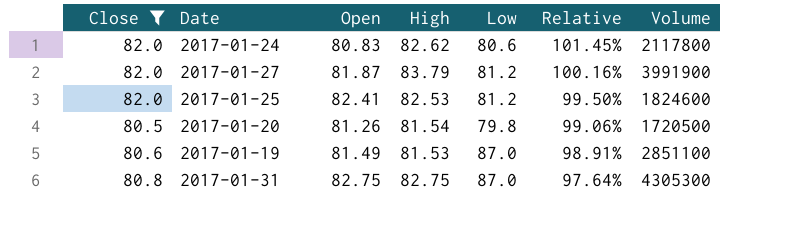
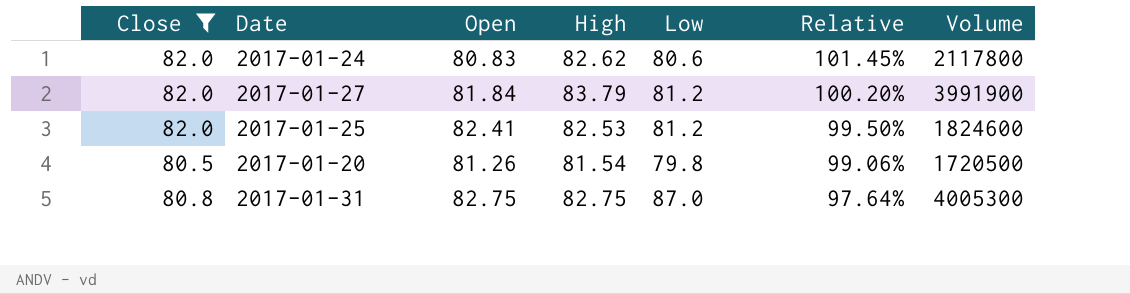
row 2017-01-19: 80.6 | 81.49 | 81.53 | 87.0 | 98.91% | 2851100 -> none
2017-01-27 | Open: 81.87 -> 81.84
2017-01-27 | Relative: 100.16% -> 100.20%
2017-01-31 | Volume: 4305300 -> 4005300

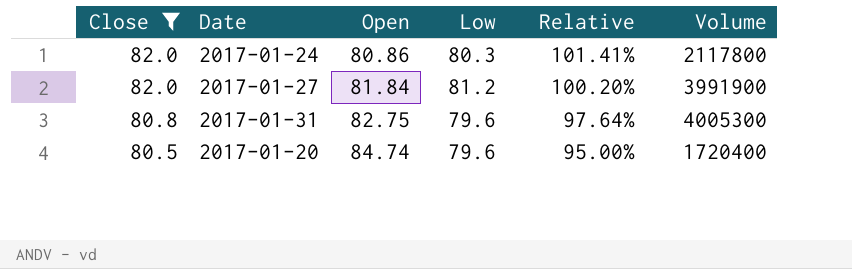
row order: Relative descending -> Close descending
column High | position: 4 -> none
row 2017-01-25: 82.0 | 82.41 | 82.53 | 81.2 | 99.50% | 1824600 -> none
2017-01-24 | Open: 80.83 -> 80.86
2017-01-24 | Low: 80.6 -> 80.3
2017-01-24 | Relative: 101.45% -> 101.41%
2017-01-31 | Low: 87.0 -> 79.6
2017-01-20 | Open: 81.26 -> 84.74
2017-01-20 | Low: 79.8 -> 79.6
2017-01-20 | Relative: 99.06% -> 95.00%
2017-01-20 | Volume: 1720500 -> 1720400

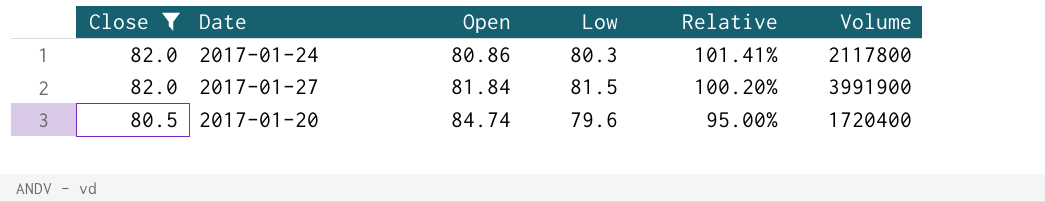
row 2017-01-31: 80.8 | 82.75 | 79.6 | 97.64% | 4005300 -> none
2017-01-27 | Low: 81.2 -> 81.5

